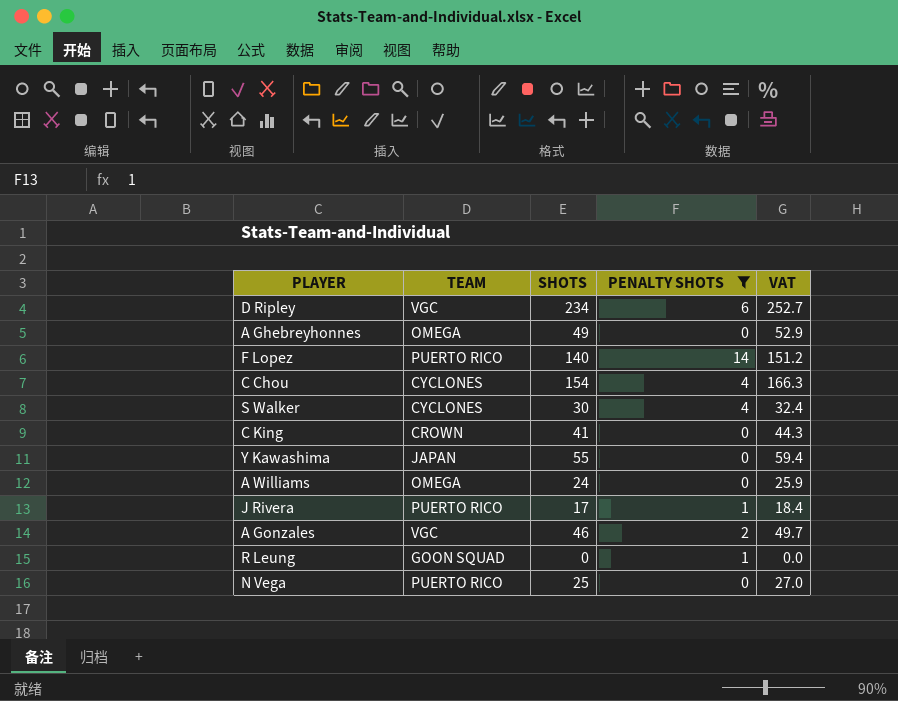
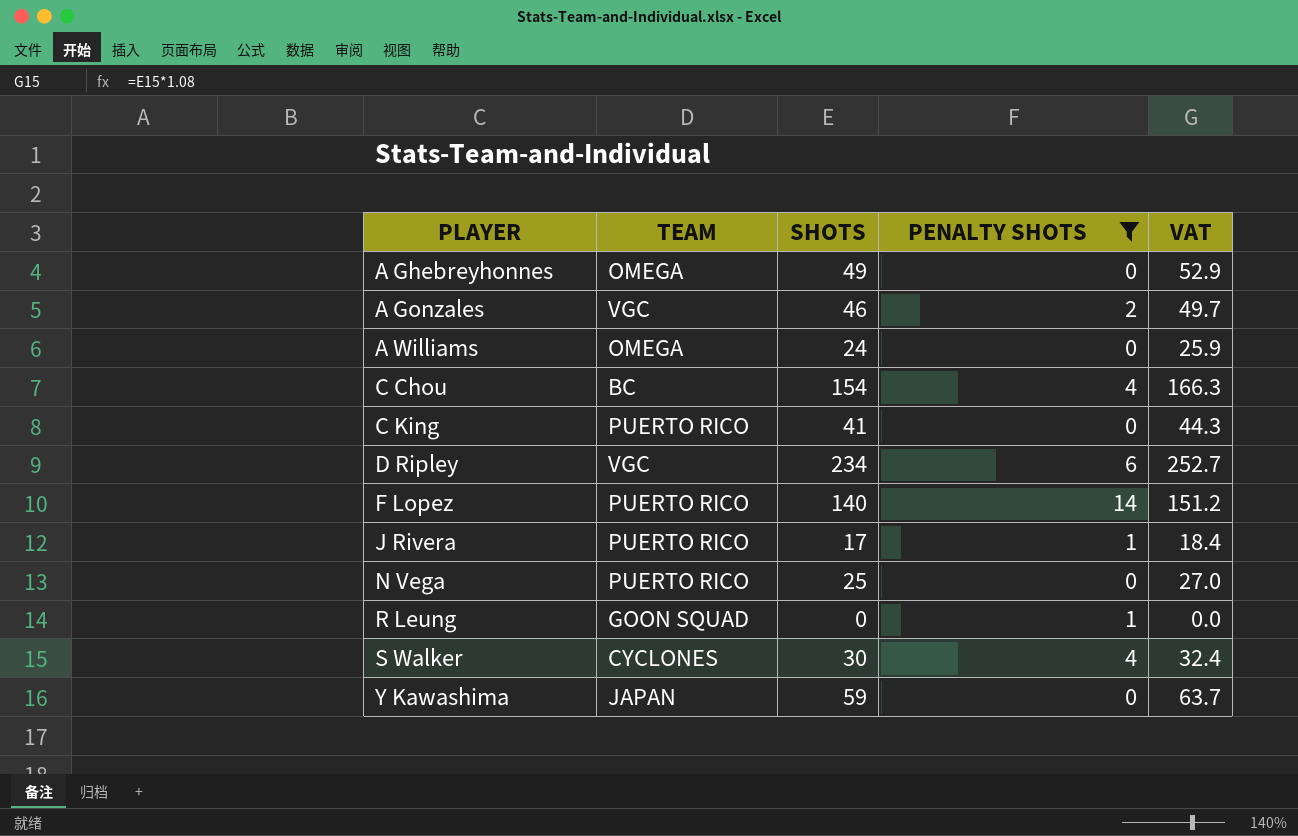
row order: none -> PLAYER ascending
C Chou | TEAM: CYCLONES -> BC
C King | TEAM: CROWN -> PUERTO RICO
Y Kawashima | SHOTS: 55 -> 59
Y Kawashima | VAT: 59.4 -> 63.7

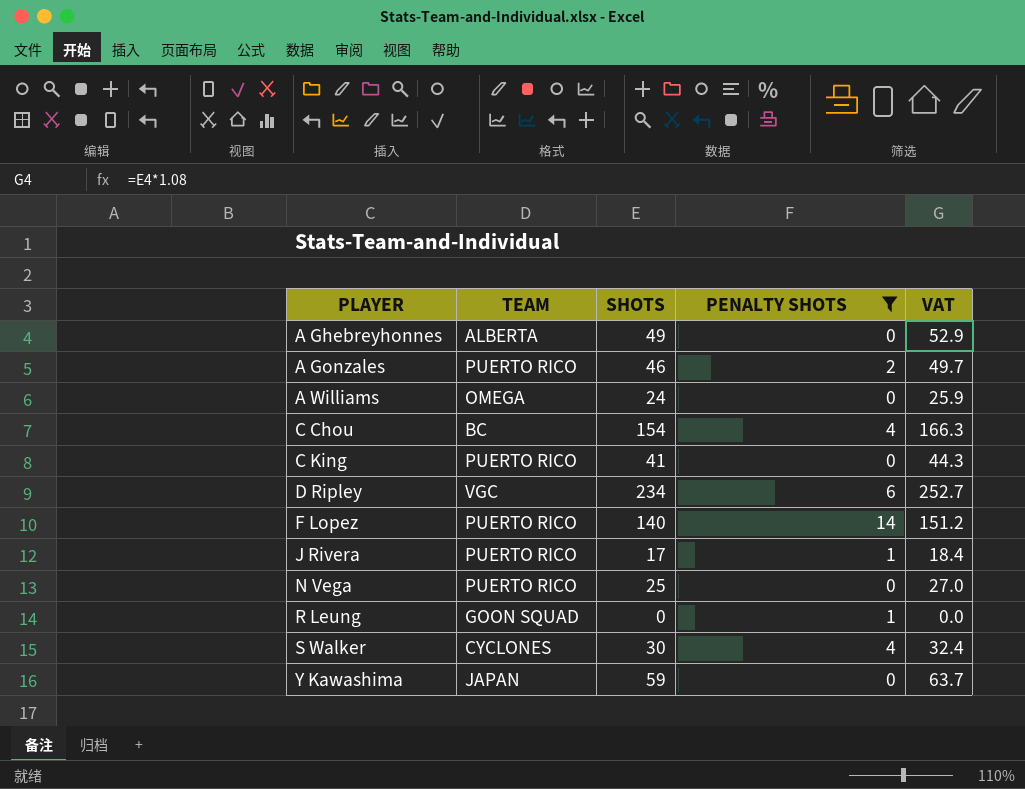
A Ghebreyhonnes | TEAM: OMEGA -> ALBERTA
A Gonzales | TEAM: VGC -> PUERTO RICO

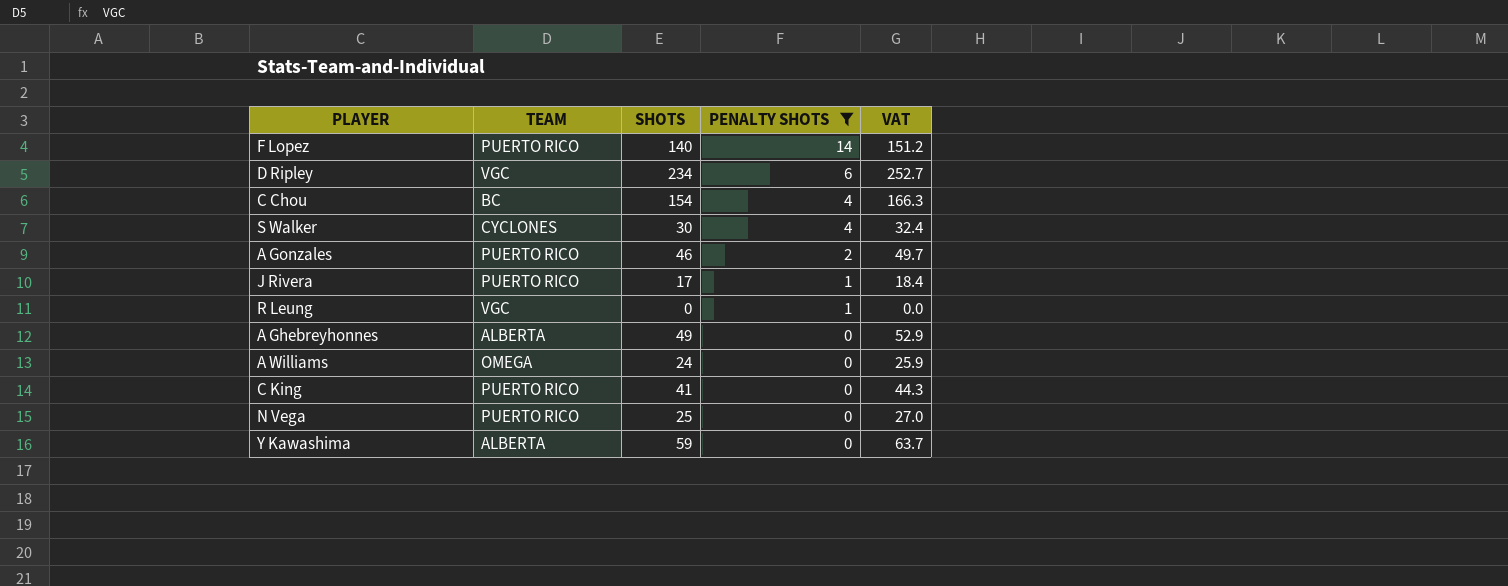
row order: PLAYER ascending -> PENALTY SHOTS descending
R Leung | TEAM: GOON SQUAD -> VGC
Y Kawashima | TEAM: JAPAN -> ALBERTA

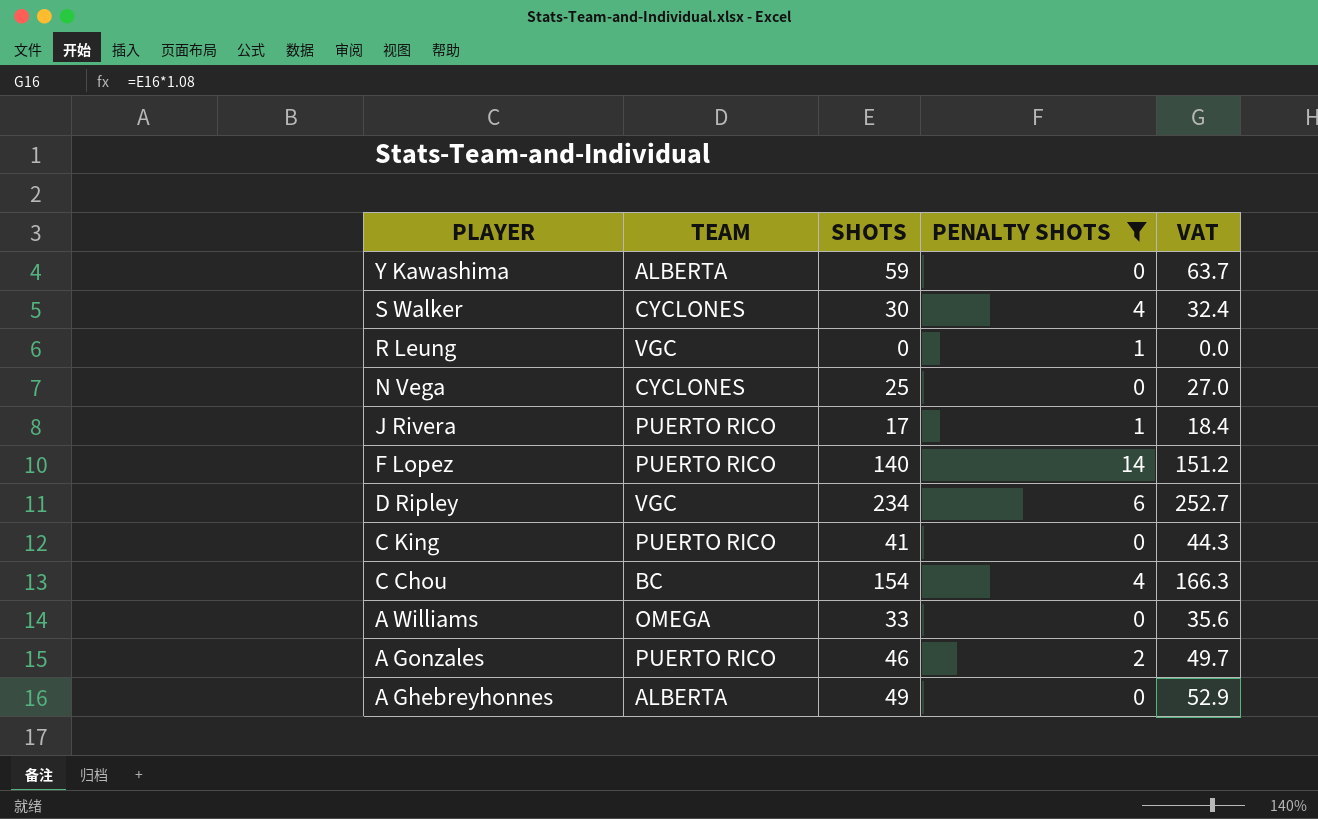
row order: PENALTY SHOTS descending -> PLAYER descending
N Vega | TEAM: PUERTO RICO -> CYCLONES
A Williams | SHOTS: 24 -> 33
A Williams | VAT: 25.9 -> 35.6

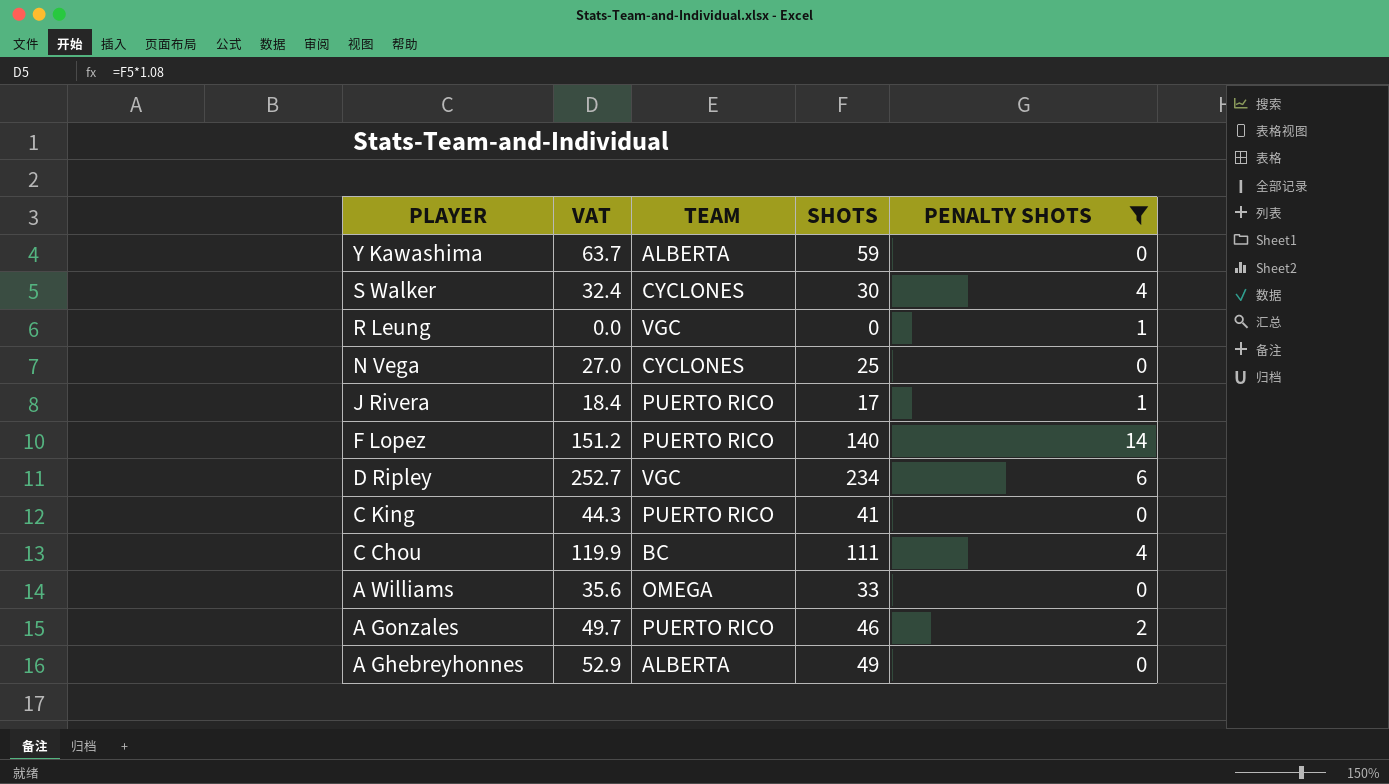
column VAT | position: 5 -> 2
C Chou | VAT: 166.3 -> 119.9
C Chou | SHOTS: 154 -> 111

